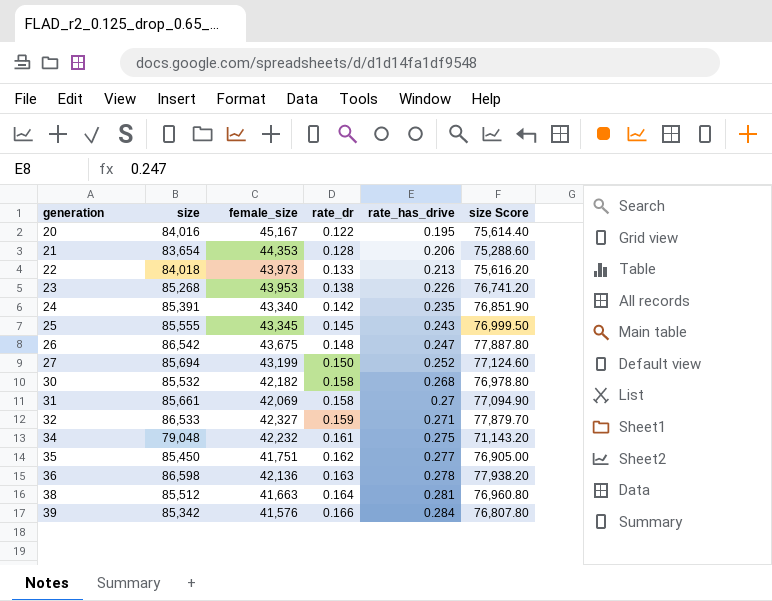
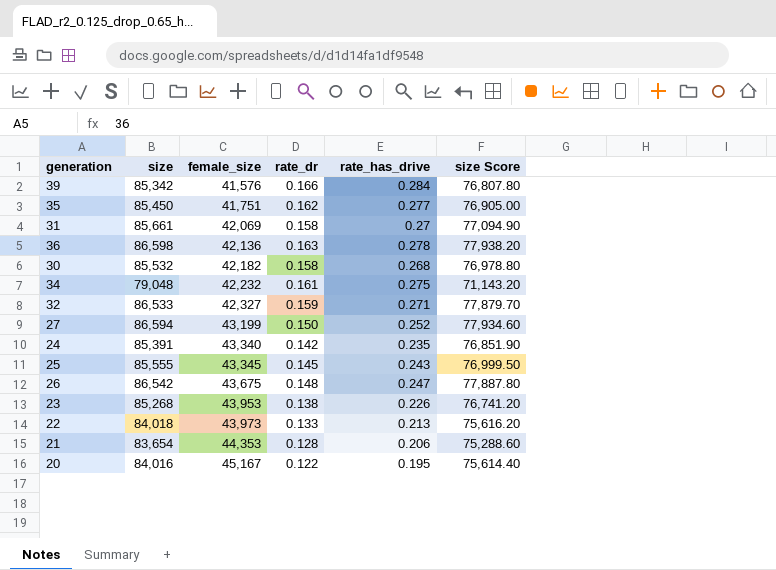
row order: generation ascending -> female_size ascending
row 38: 85,512 | 41,663 | 0.164 | 0.281 | 76,960.80 -> none
27 | size: 85,694 -> 86,594
27 | size Score: 77,124.60 -> 77,934.60

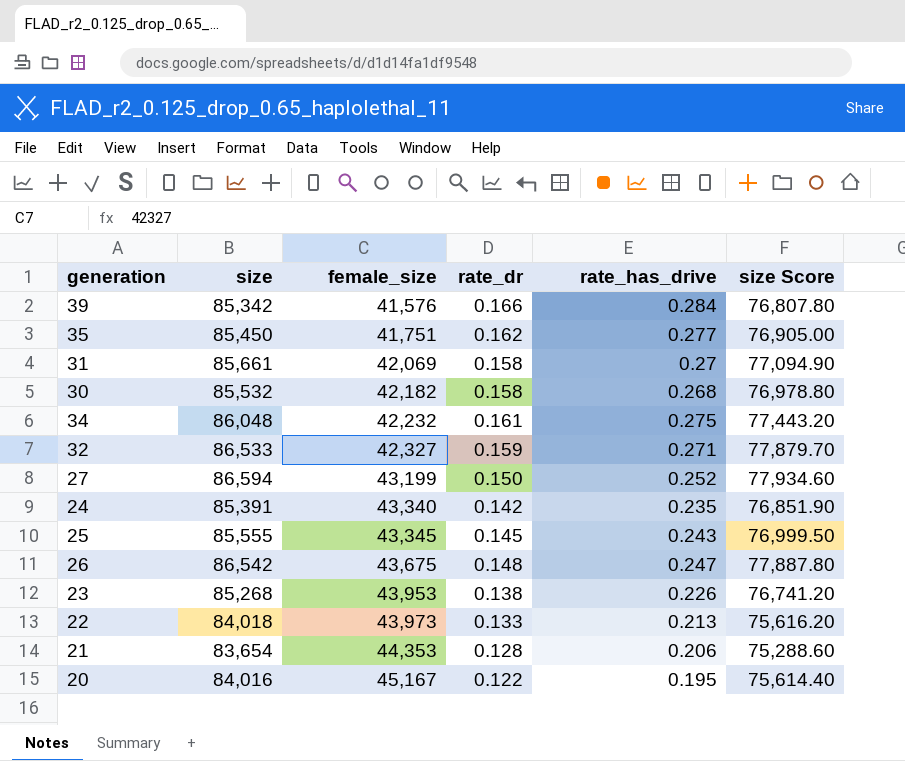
row 36: 86,598 | 42,136 | 0.163 | 0.278 | 77,938.20 -> none
34 | size: 79,048 -> 86,048
34 | size Score: 71,143.20 -> 77,443.20

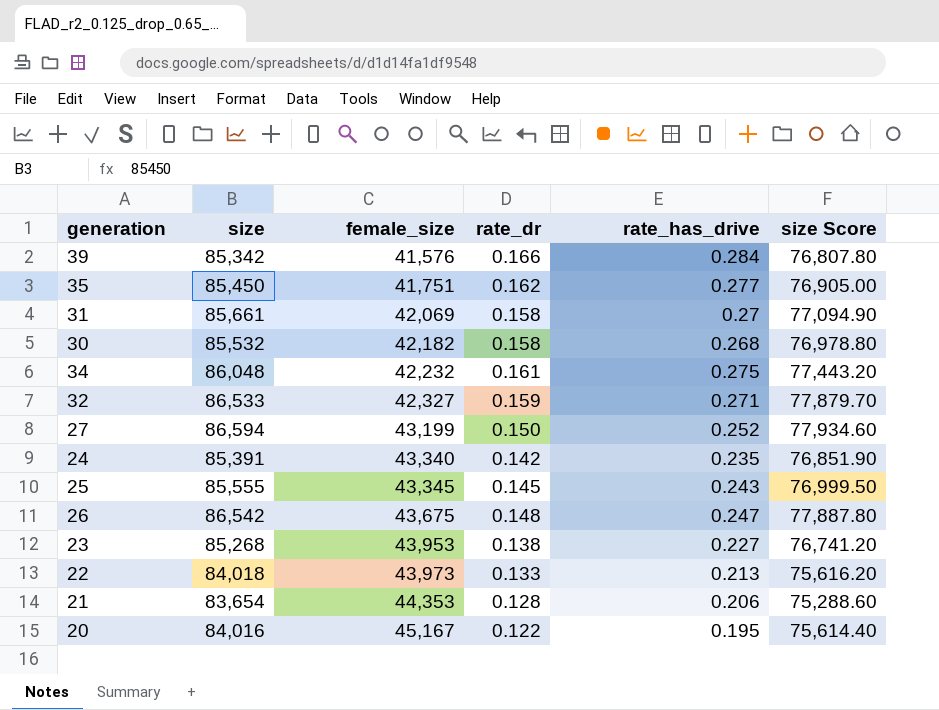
23 | rate_has_drive: 0.226 -> 0.227

